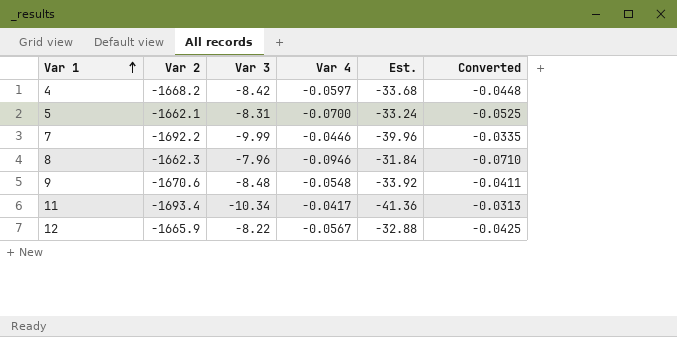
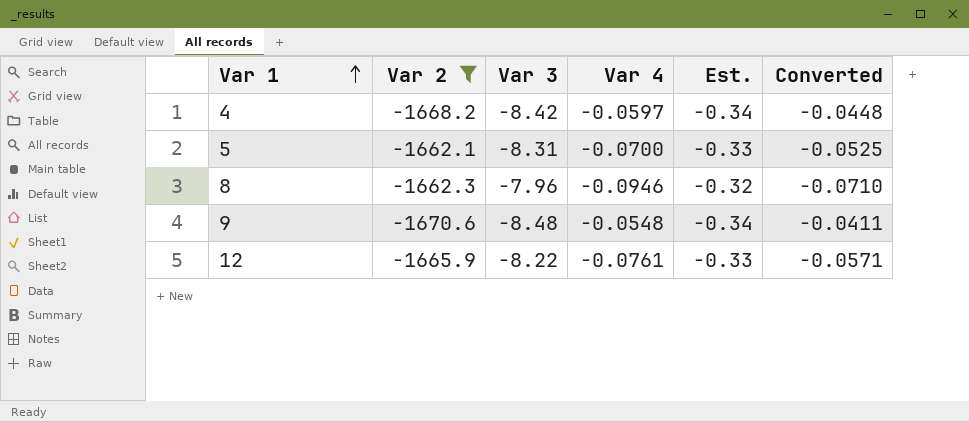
filter: none -> Var 2 >= -1670.6
column Est. | formula: [Var 3] * 4 -> [Var 3] * 0.04
12 | Var 4: -0.0567 -> -0.0761
12 | Converted: -0.0425 -> -0.0571

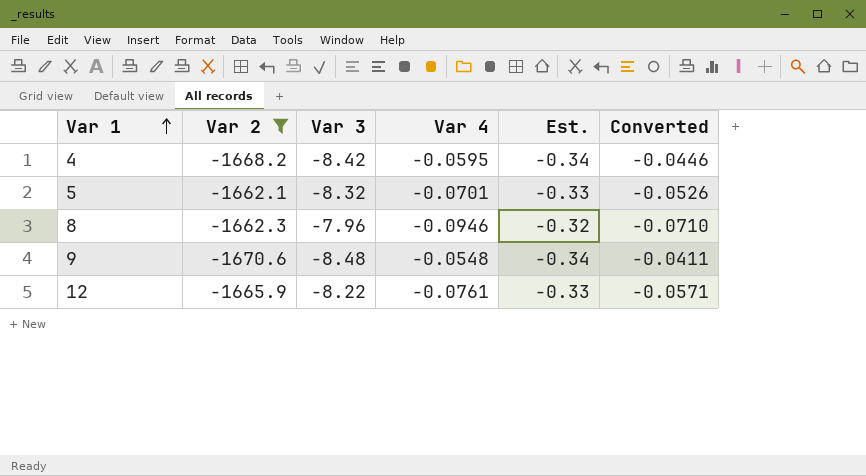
4 | Var 4: -0.0597 -> -0.0595
4 | Converted: -0.0448 -> -0.0446
5 | Var 3: -8.31 -> -8.32
5 | Var 4: -0.0700 -> -0.0701
5 | Converted: -0.0525 -> -0.0526

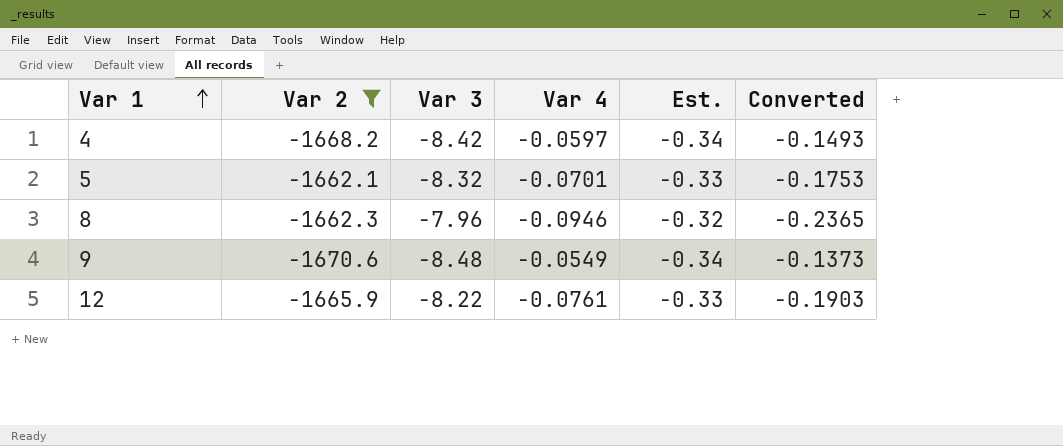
column Converted | formula: [Var 4] * 0.75 -> [Var 4] * 2.5
4 | Var 4: -0.0595 -> -0.0597
9 | Var 4: -0.0548 -> -0.0549

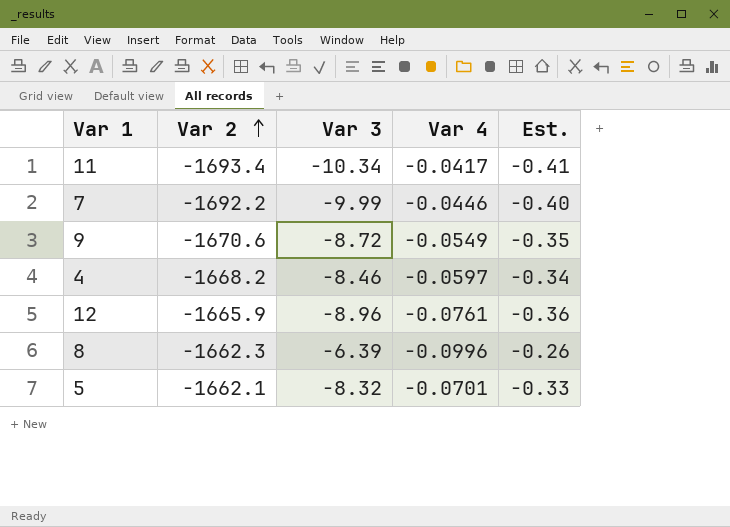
filter: Var 2 >= -1670.6 -> none
row order: Var 1 ascending -> Var 2 ascending
column Converted | formula: [Var 4] * 2.5 -> none
9 | Var 3: -8.48 -> -8.72
9 | Est.: -0.34 -> -0.35
4 | Var 3: -8.42 -> -8.46
12 | Var 3: -8.22 -> -8.96
12 | Est.: -0.33 -> -0.36
8 | Var 3: -7.96 -> -6.39
8 | Var 4: -0.0946 -> -0.0996
8 | Est.: -0.32 -> -0.26

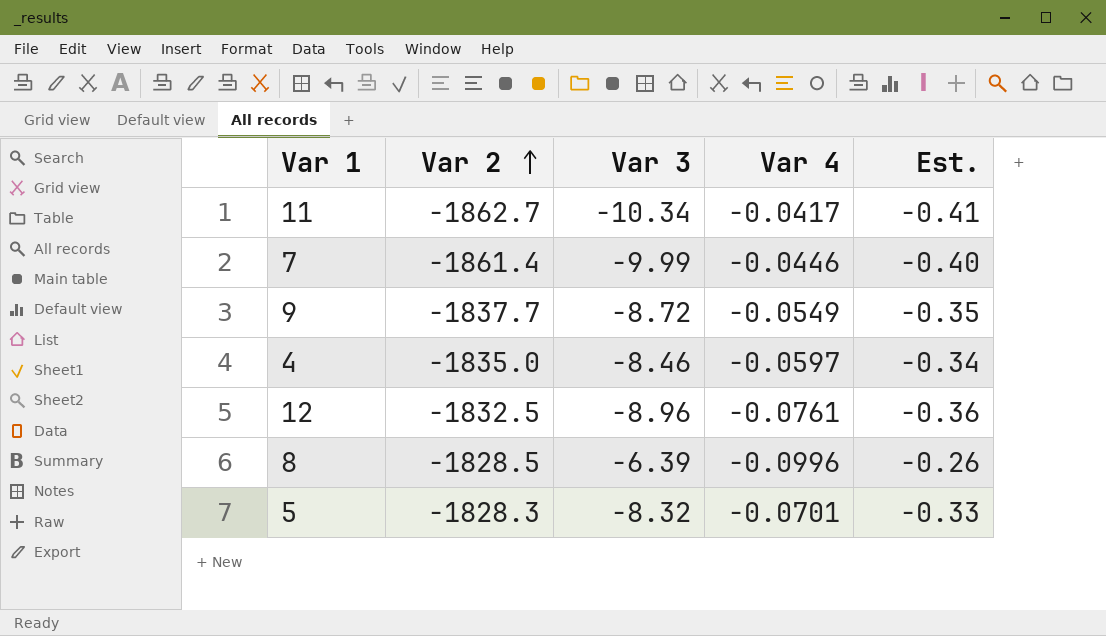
11 | Var 2: -1693.4 -> -1862.7
7 | Var 2: -1692.2 -> -1861.4
9 | Var 2: -1670.6 -> -1837.7
4 | Var 2: -1668.2 -> -1835.0
12 | Var 2: -1665.9 -> -1832.5
8 | Var 2: -1662.3 -> -1828.5
5 | Var 2: -1662.1 -> -1828.3

